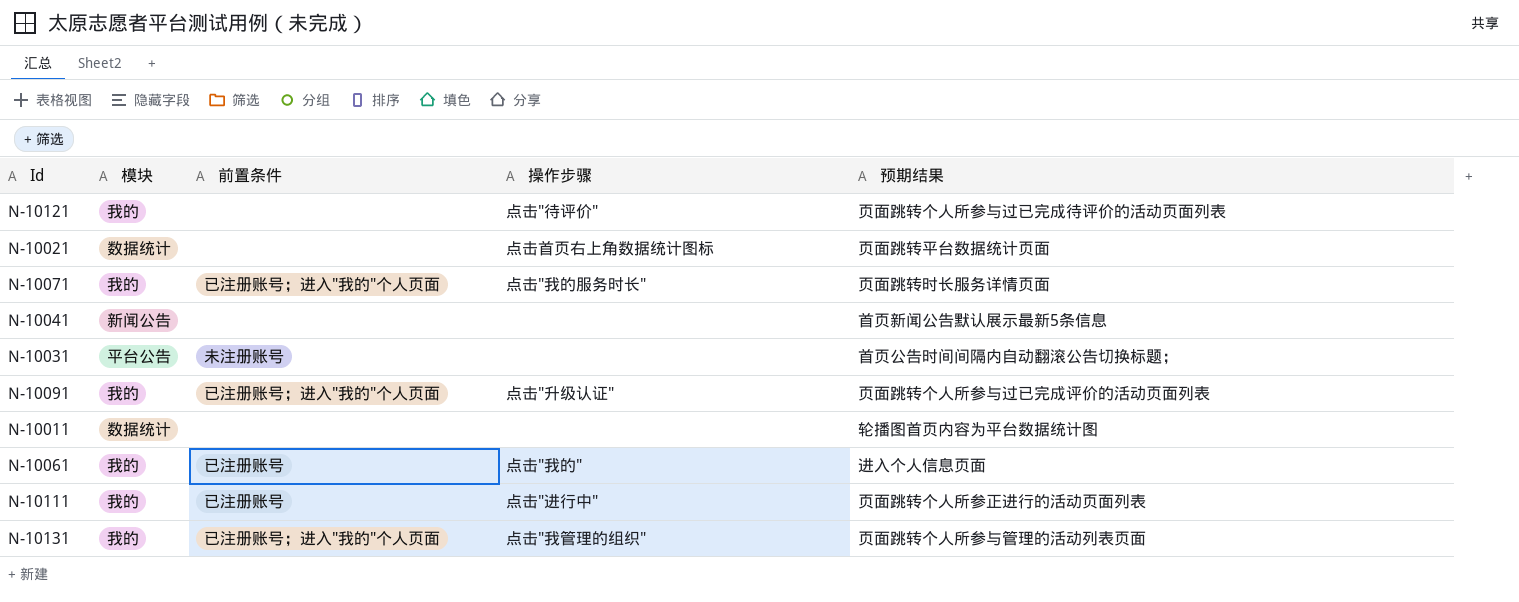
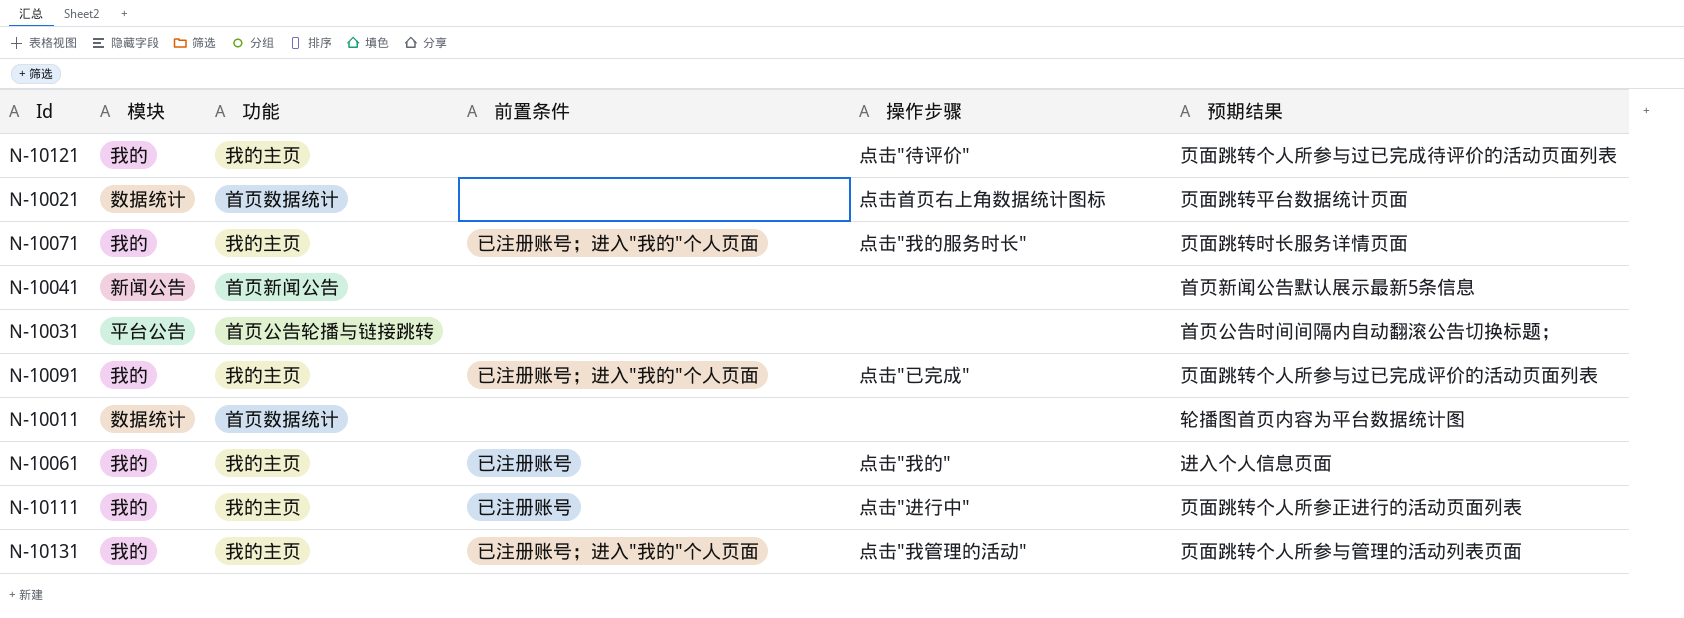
column 功能 | position: none -> 3
N-10031 | 前置条件: 未注册账号 -> none
N-10091 | 操作步骤: 点击"升级认证" -> 点击"已完成"
N-10131 | 操作步骤: 点击"我管理的组织" -> 点击"我管理的活动"

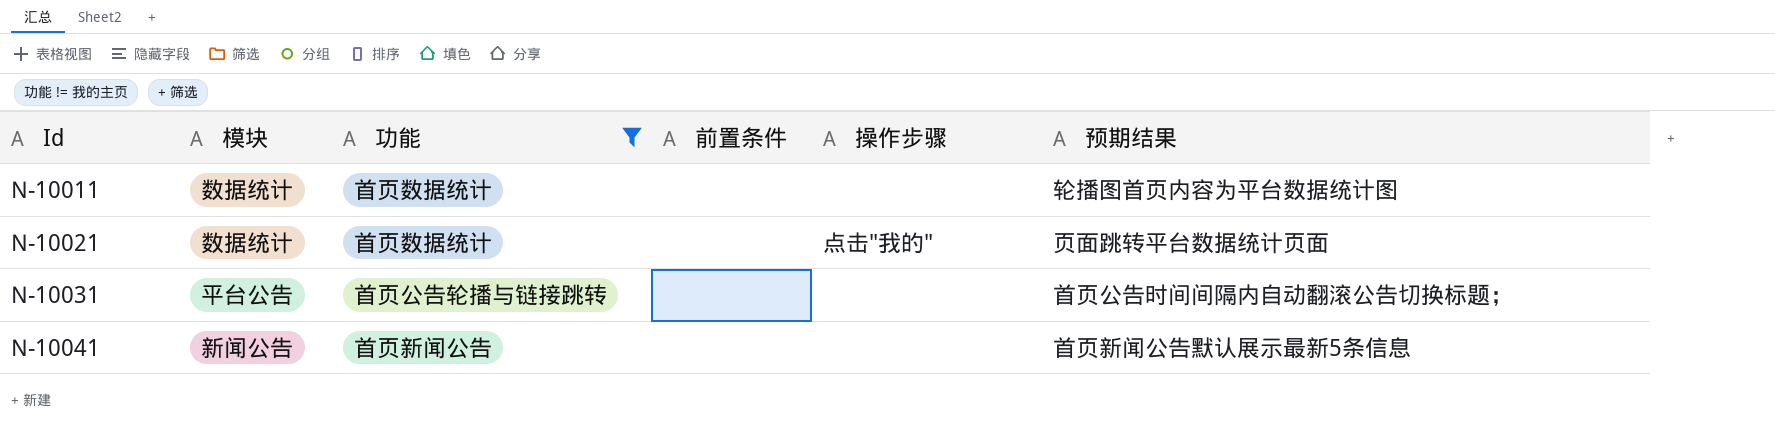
filter: none -> 功能 != 我的主页
row order: none -> Id ascending
N-10021 | 操作步骤: 点击首页右上角数据统计图标 -> 点击"我的"

